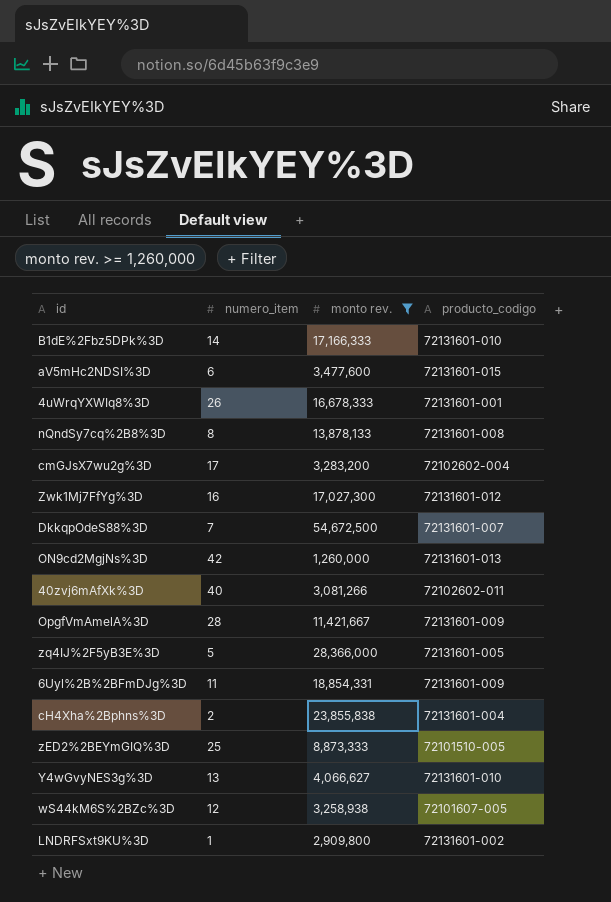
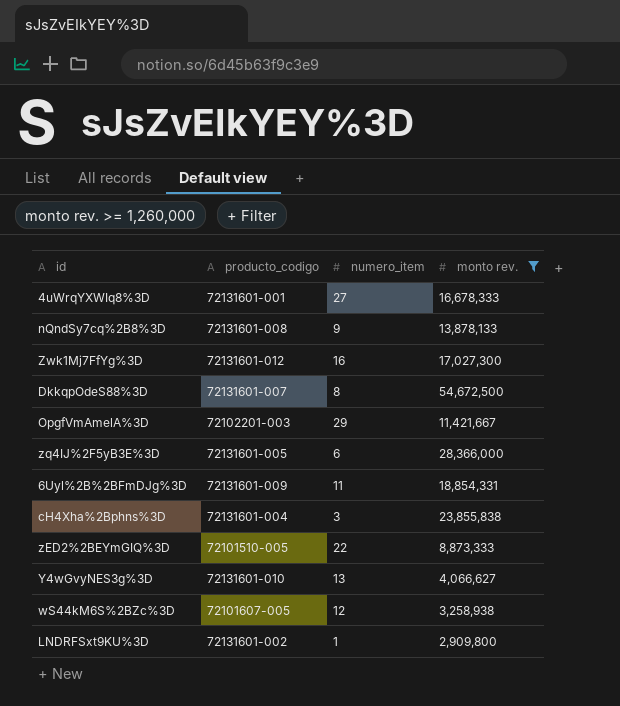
column producto_codigo | position: 4 -> 2
row B1dE%2Fbz5DPk%3D: 14 | 17,166,333 | 72131601-010 -> none
row aV5mHc2NDSI%3D: 6 | 3,477,600 | 72131601-015 -> none
row cmGJsX7wu2g%3D: 17 | 3,283,200 | 72102602-004 -> none
row ON9cd2MgjNs%3D: 42 | 1,260,000 | 72131601-013 -> none
row 40zvj6mAfXk%3D: 40 | 3,081,266 | 72102602-011 -> none
4uWrqYXWIq8%3D | numero_item: 26 -> 27
nQndSy7cq%2B8%3D | numero_item: 8 -> 9
DkkqpOdeS88%3D | numero_item: 7 -> 8
OpgfVmAmelA%3D | producto_codigo: 72131601-009 -> 72102201-003
OpgfVmAmelA%3D | numero_item: 28 -> 29
zq4IJ%2F5yB3E%3D | numero_item: 5 -> 6
cH4Xha%2Bphns%3D | numero_item: 2 -> 3
zED2%2BEYmGIQ%3D | numero_item: 25 -> 22

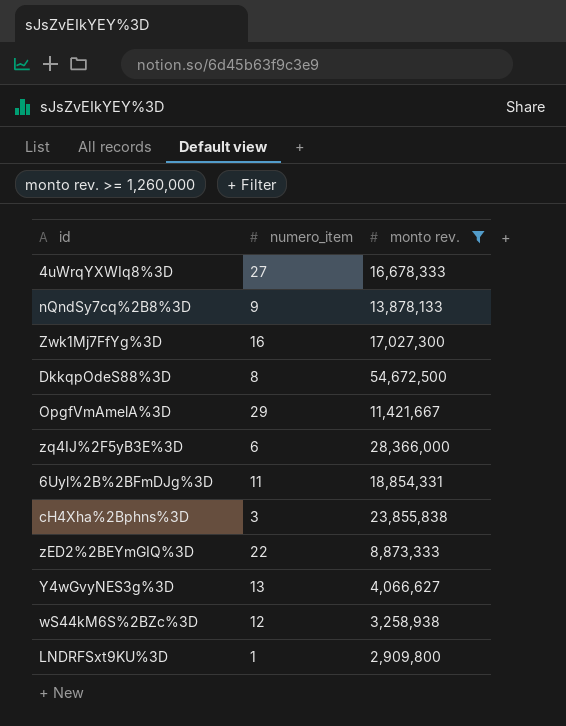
column producto_codigo | position: 2 -> none

